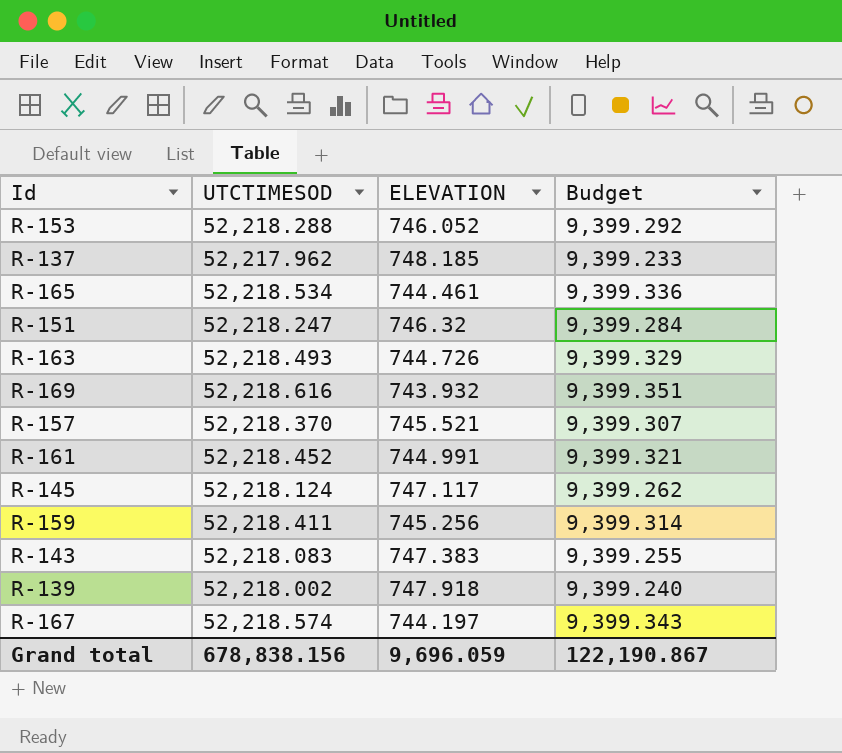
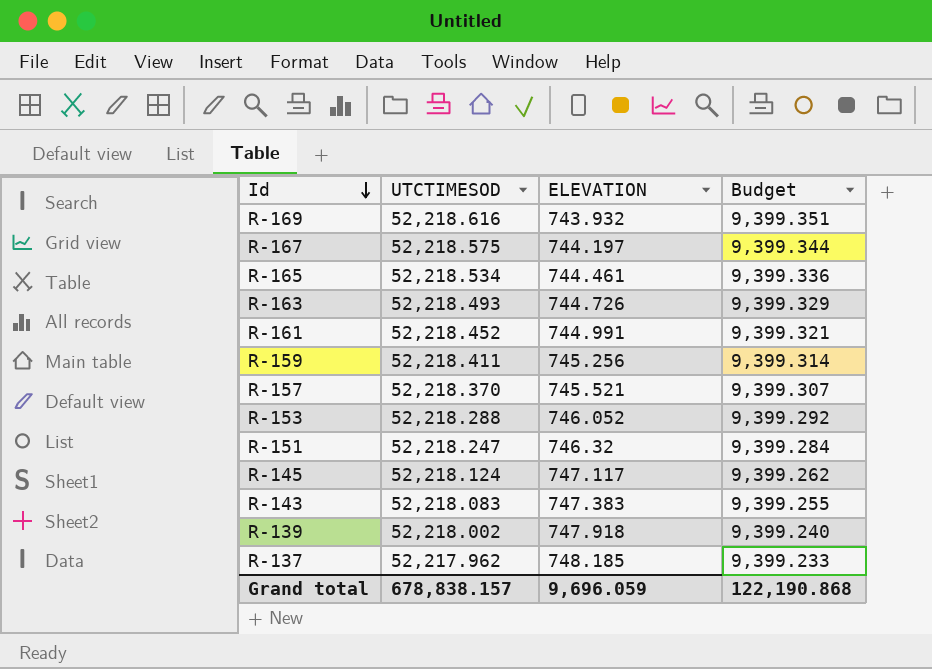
row order: none -> Id descending
R-167 | UTCTIMESOD: 52,218.574 -> 52,218.575
R-167 | Budget: 9,399.343 -> 9,399.344
Grand total | UTCTIMESOD: 678,838.156 -> 678,838.157
Grand total | Budget: 122,190.867 -> 122,190.868

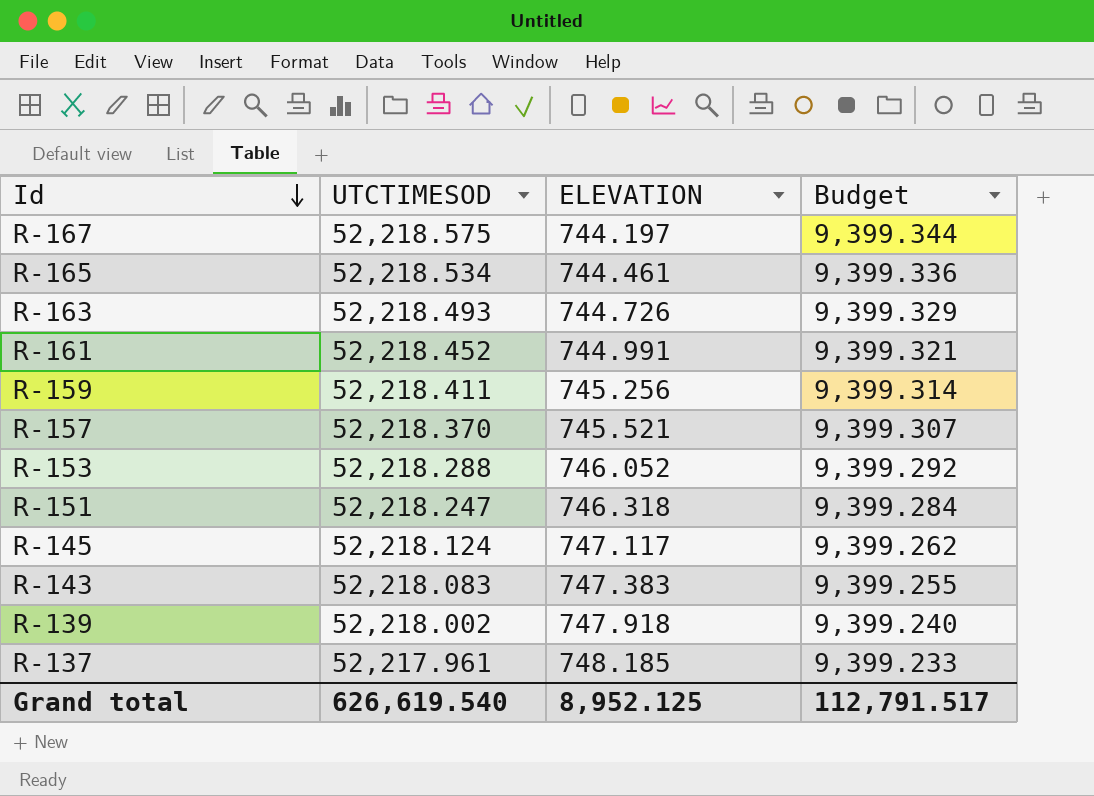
row R-169: 52,218.616 | 743.932 | 9,399.351 -> none
R-151 | ELEVATION: 746.32 -> 746.318
R-137 | UTCTIMESOD: 52,217.962 -> 52,217.961
Grand total | UTCTIMESOD: 678,838.157 -> 626,619.540
Grand total | ELEVATION: 9,696.059 -> 8,952.125
Grand total | Budget: 122,190.868 -> 112,791.517

